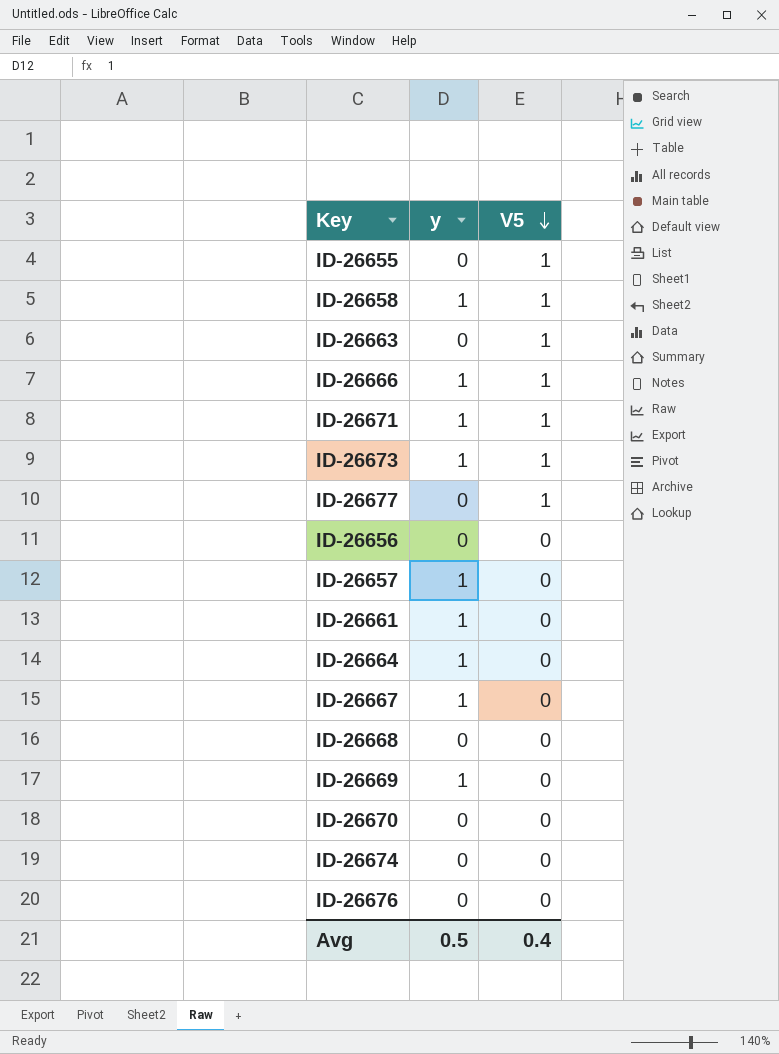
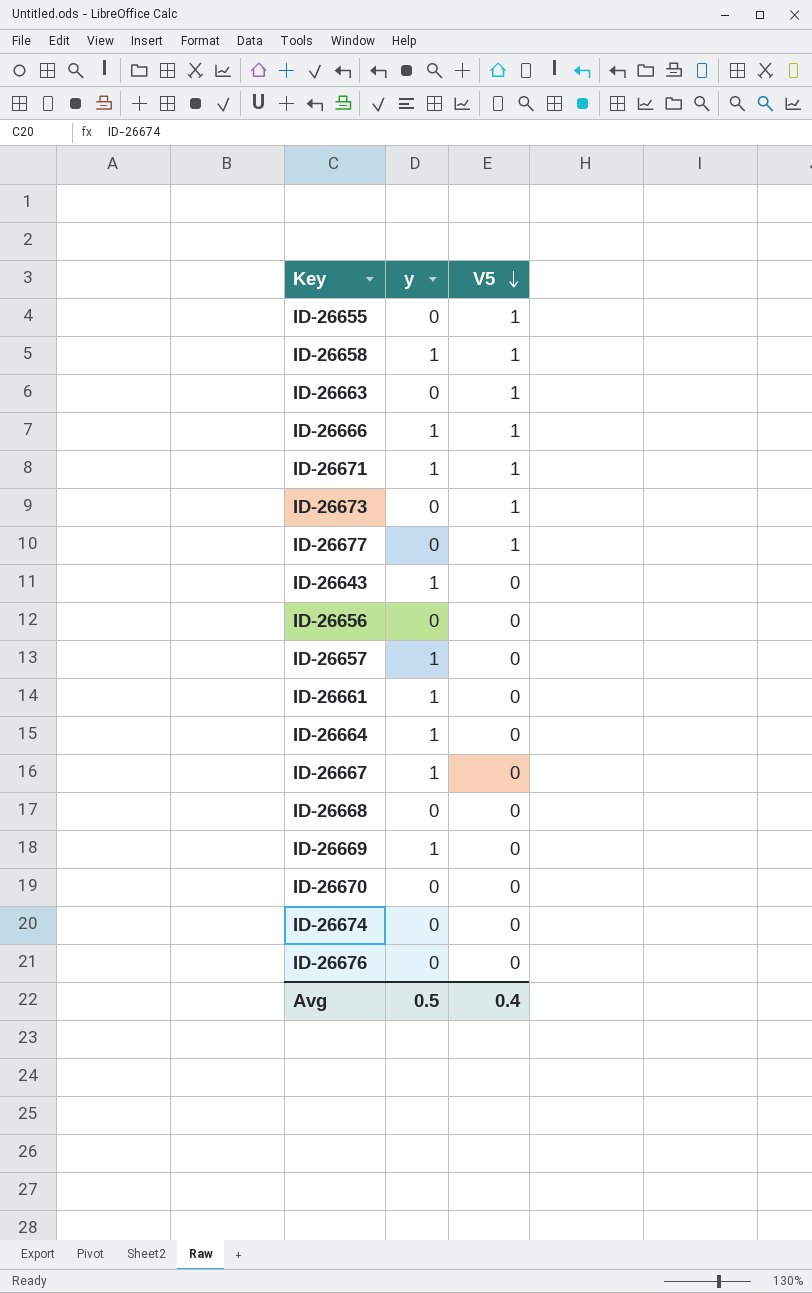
ID-26673 | y: 1 -> 0
row ID-26643: none -> 1 | 0

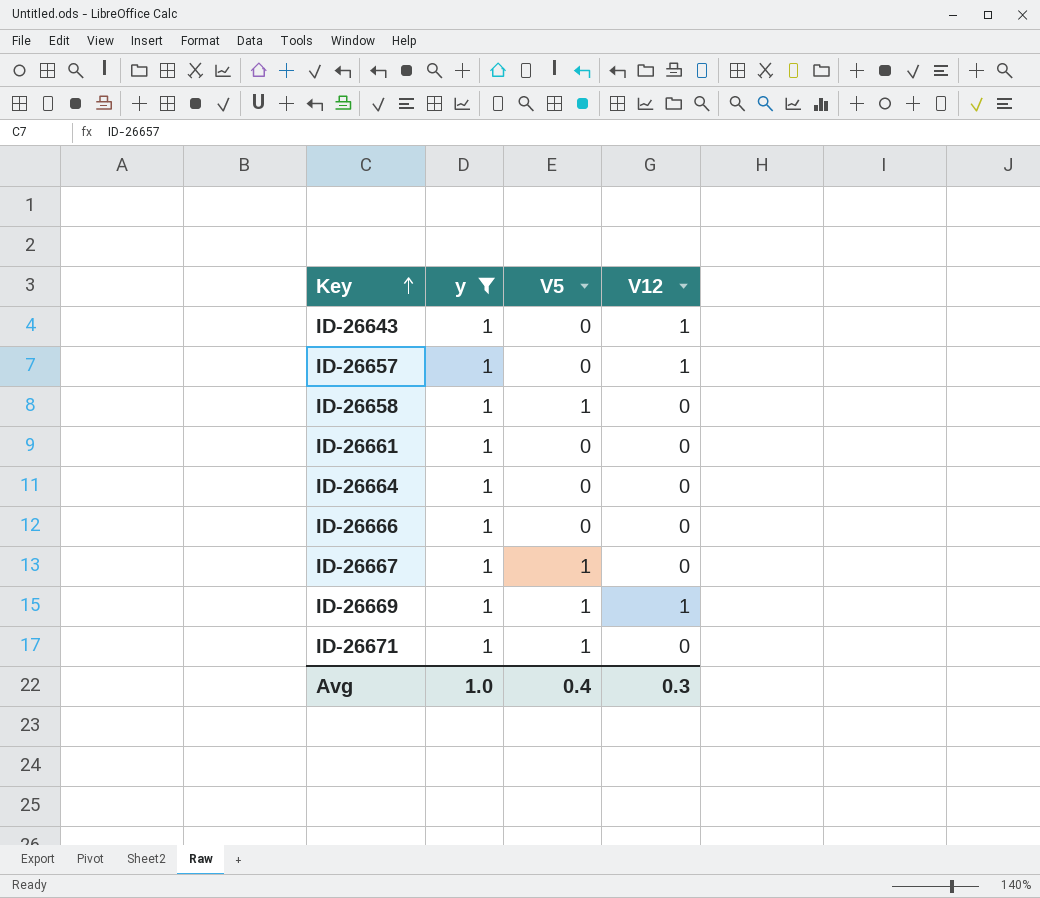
filter: none -> y = 1
row order: V5 descending -> Key ascending
column V12 | position: none -> 4
ID-26666 | V5: 1 -> 0
ID-26667 | V5: 0 -> 1
ID-26669 | V5: 0 -> 1
Avg | y: 0.5 -> 1.0

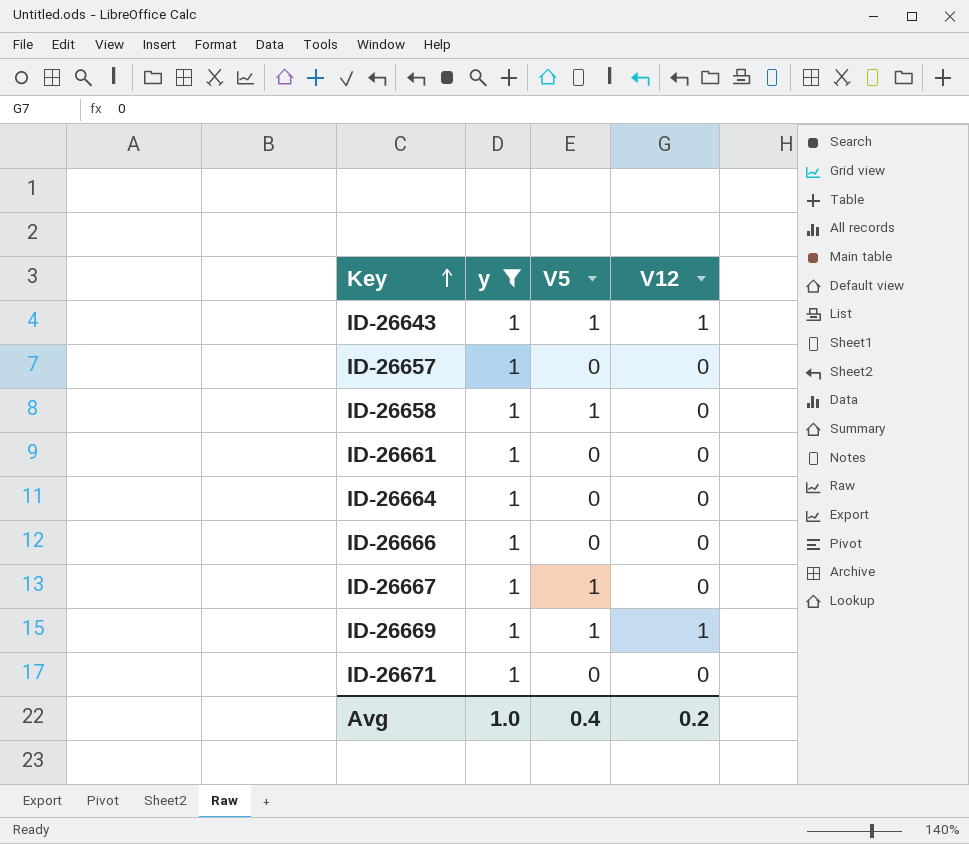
ID-26643 | V5: 0 -> 1
ID-26657 | V12: 1 -> 0
ID-26671 | V5: 1 -> 0
Avg | V12: 0.3 -> 0.2

